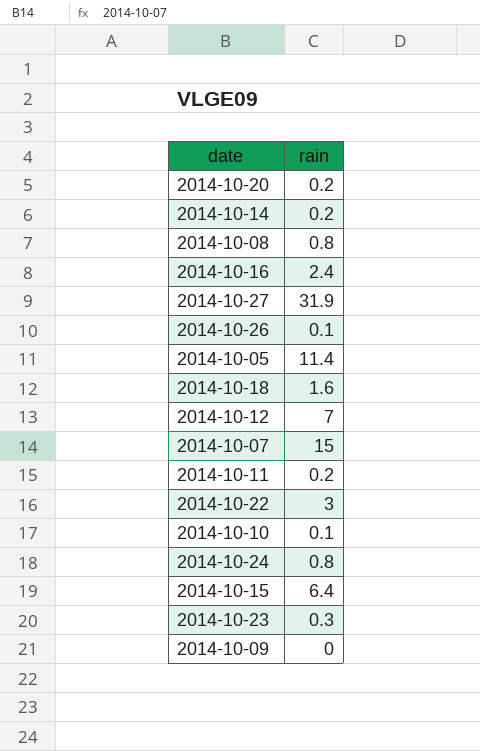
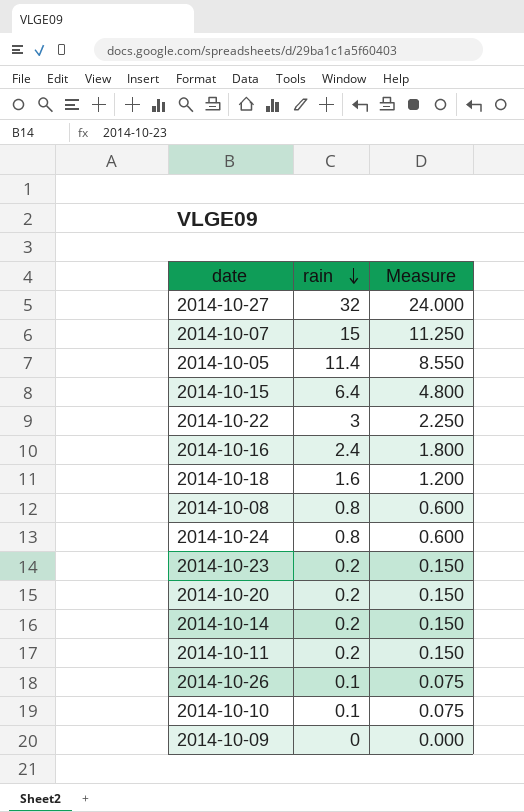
row order: none -> rain descending
column Measure | formula: none -> [rain] * 0.75
row 2014-10-12: 7 -> none
2014-10-27 | rain: 31.9 -> 32
2014-10-23 | rain: 0.3 -> 0.2

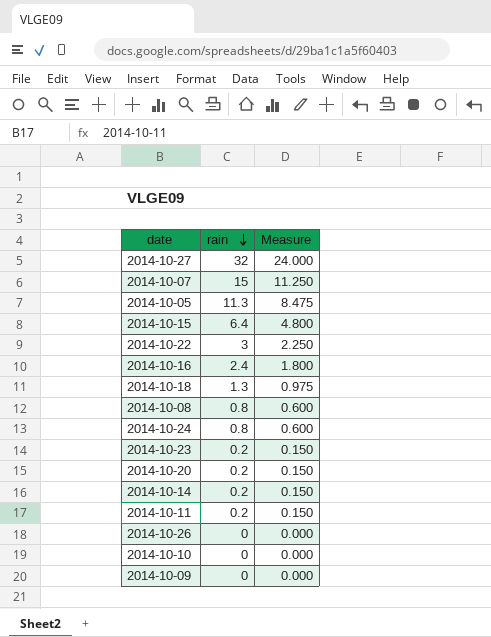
2014-10-05 | rain: 11.4 -> 11.3
2014-10-05 | Measure: 8.550 -> 8.475
2014-10-18 | rain: 1.6 -> 1.3
2014-10-18 | Measure: 1.200 -> 0.975
2014-10-26 | rain: 0.1 -> 0
2014-10-26 | Measure: 0.075 -> 0.000
2014-10-10 | rain: 0.1 -> 0
2014-10-10 | Measure: 0.075 -> 0.000

